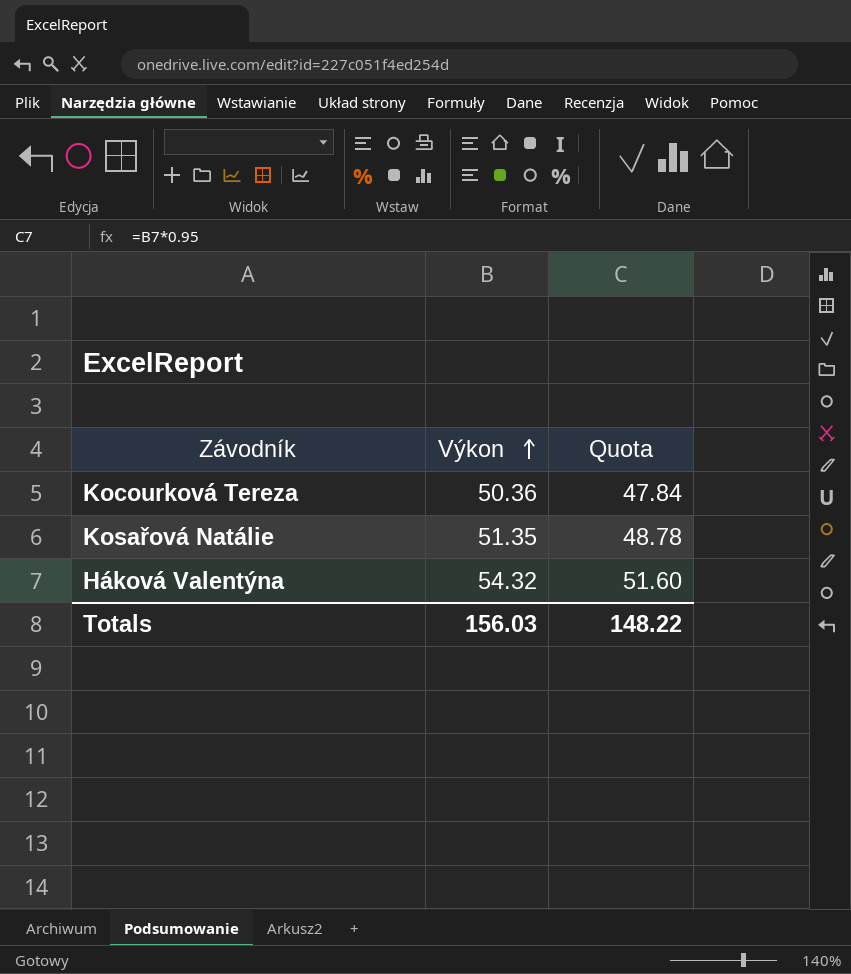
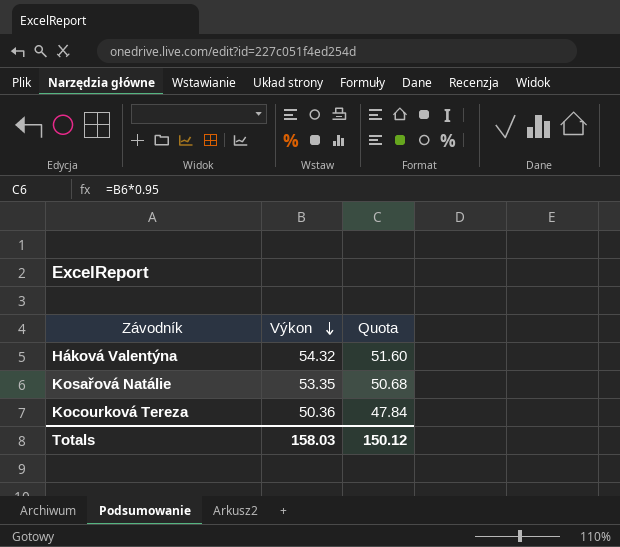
row order: Výkon ascending -> Výkon descending
Kosařová Natálie | Výkon: 51.35 -> 53.35
Kosařová Natálie | Quota: 48.78 -> 50.68
Totals | Výkon: 156.03 -> 158.03
Totals | Quota: 148.22 -> 150.12

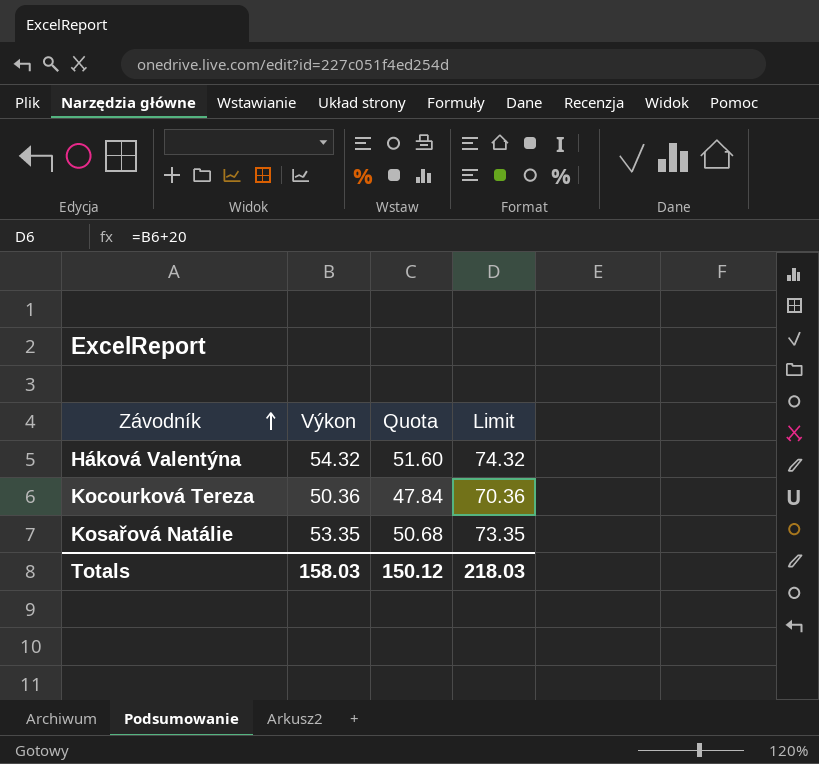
row order: Výkon descending -> Závodník ascending
column Limit | formula: none -> [Výkon] + 20

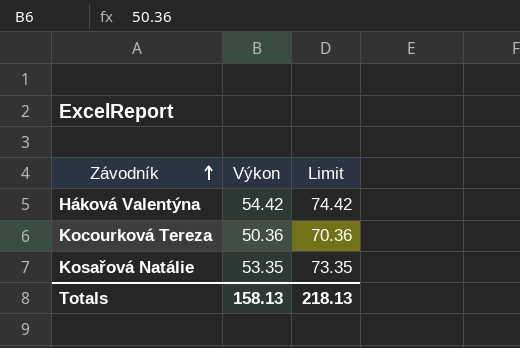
column Quota | formula: [Výkon] * 0.95 -> none
Háková Valentýna | Výkon: 54.32 -> 54.42
Háková Valentýna | Limit: 74.32 -> 74.42
Totals | Výkon: 158.03 -> 158.13
Totals | Limit: 218.03 -> 218.13

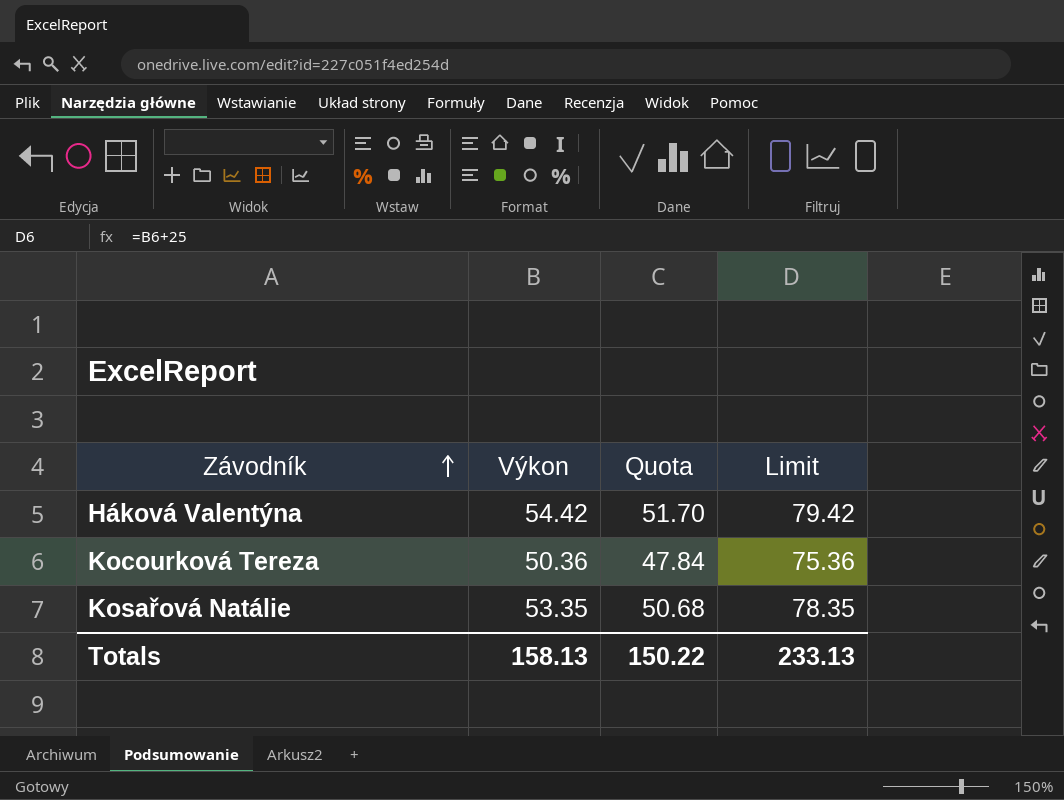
column Quota | formula: none -> [Výkon] * 0.95
column Limit | formula: [Výkon] + 20 -> [Výkon] + 25
Totals | Limit: 218.13 -> 233.13

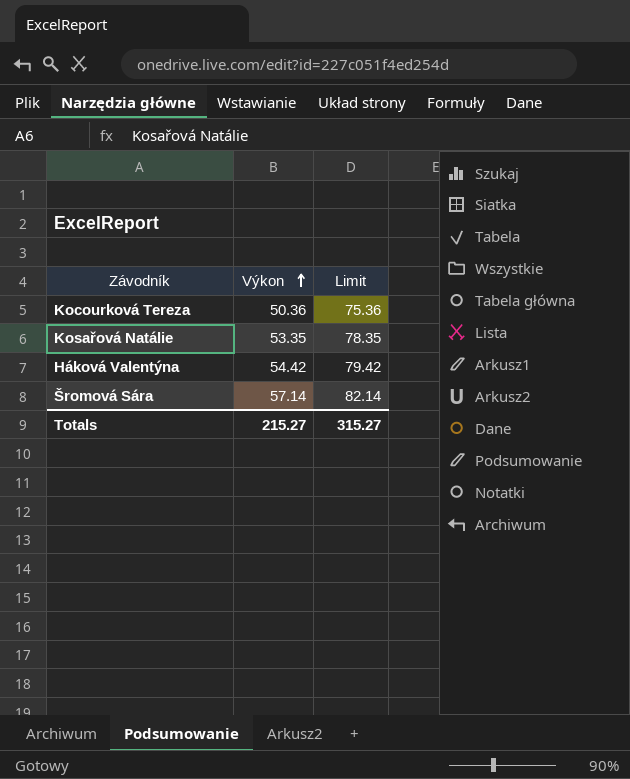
row order: Závodník ascending -> Výkon ascending
column Quota | formula: [Výkon] * 0.95 -> none
row Šromová Sára: none -> 57.14 | 82.14
Totals | Výkon: 158.13 -> 215.27
Totals | Limit: 233.13 -> 315.27

